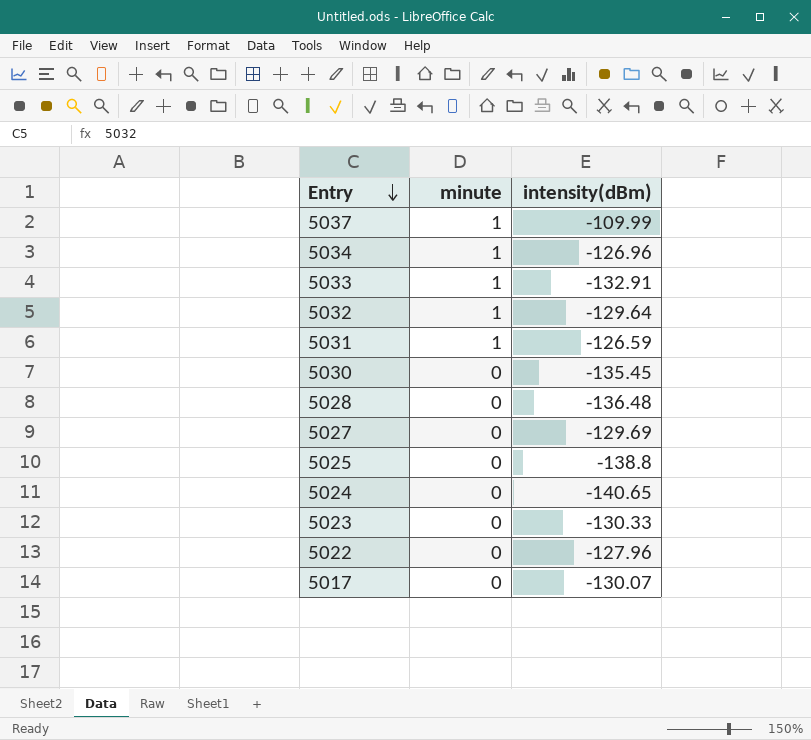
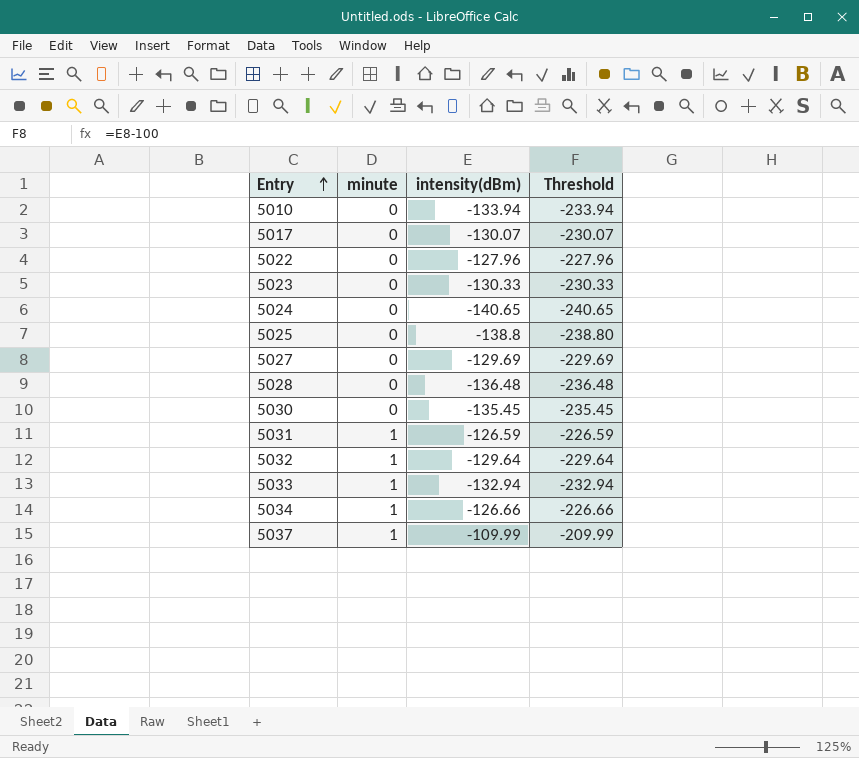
row order: Entry descending -> Entry ascending
column Threshold | formula: none -> [intensity(dBm)] - 100
row 5010: none -> 0 | -133.94 | -233.94
5033 | intensity(dBm): -132.91 -> -132.94
5034 | intensity(dBm): -126.96 -> -126.66

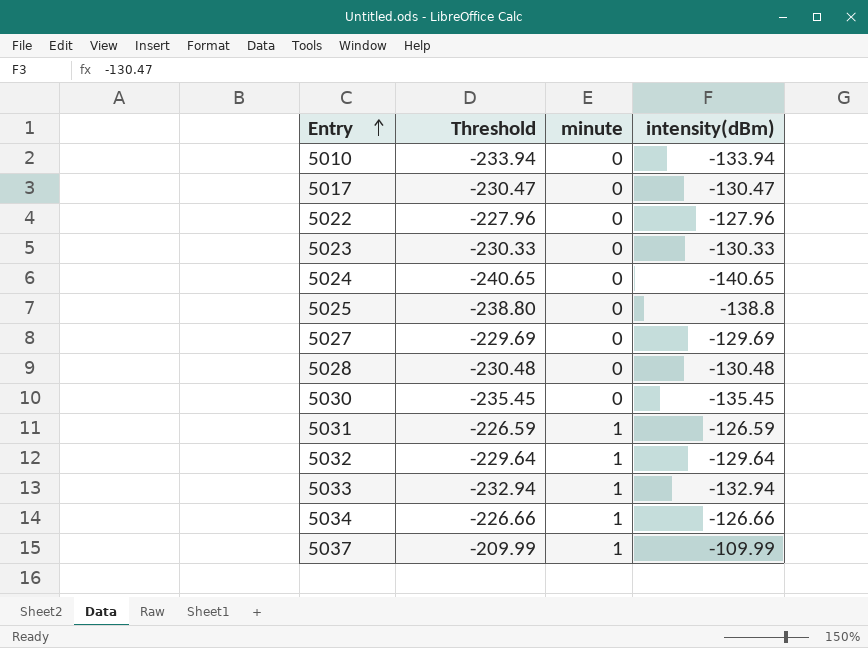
column Threshold | position: 4 -> 2
5017 | Threshold: -230.07 -> -230.47
5017 | intensity(dBm): -130.07 -> -130.47
5028 | Threshold: -236.48 -> -230.48
5028 | intensity(dBm): -136.48 -> -130.48

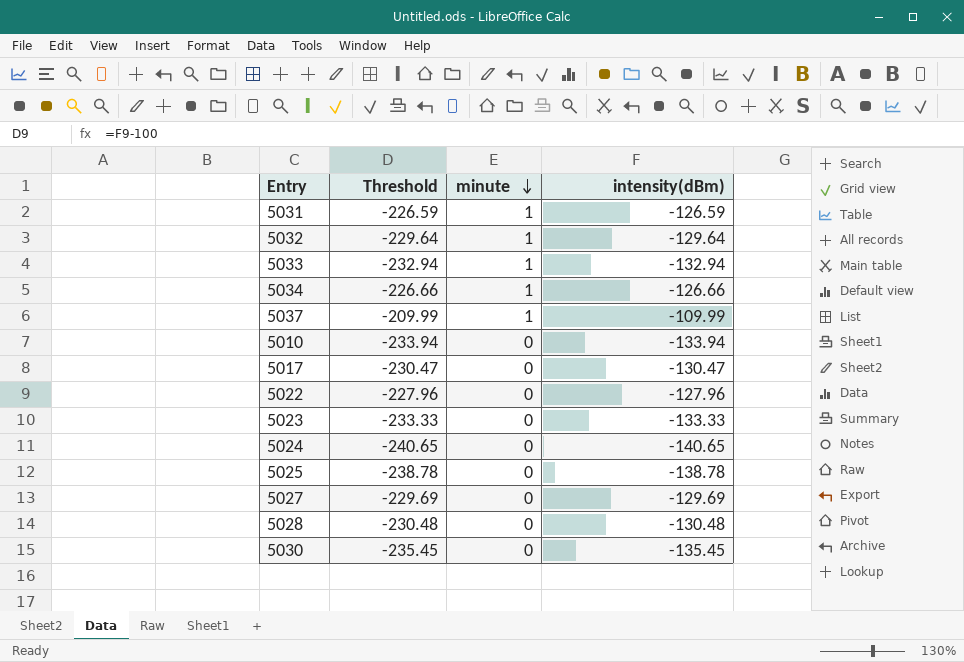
row order: Entry ascending -> minute descending
5023 | Threshold: -230.33 -> -233.33
5023 | intensity(dBm): -130.33 -> -133.33
5025 | Threshold: -238.80 -> -238.78
5025 | intensity(dBm): -138.8 -> -138.78

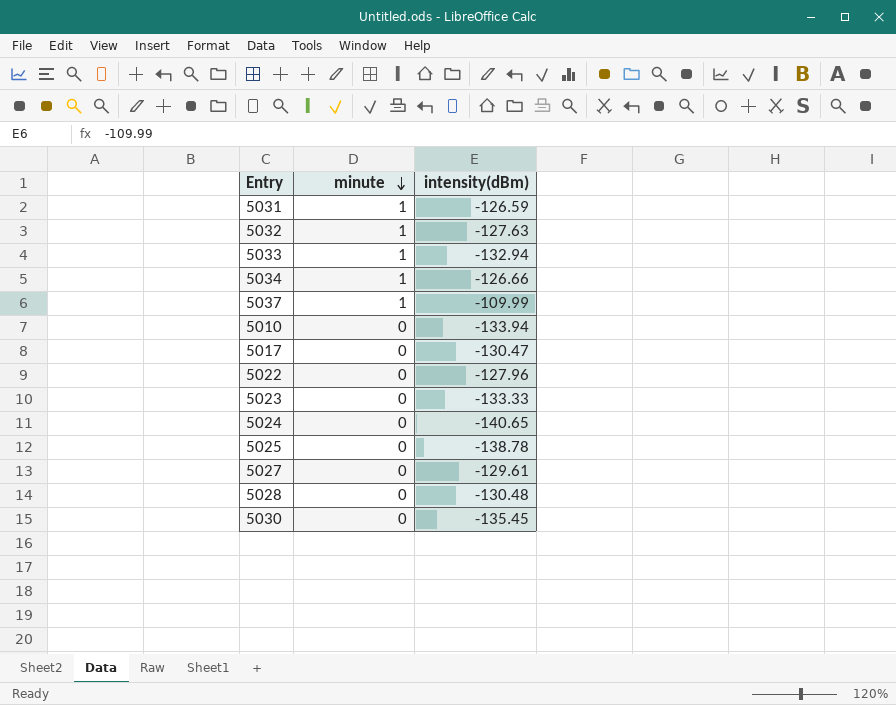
column Threshold | formula: [intensity(dBm)] - 100 -> none
5032 | intensity(dBm): -129.64 -> -127.63
5027 | intensity(dBm): -129.69 -> -129.61

